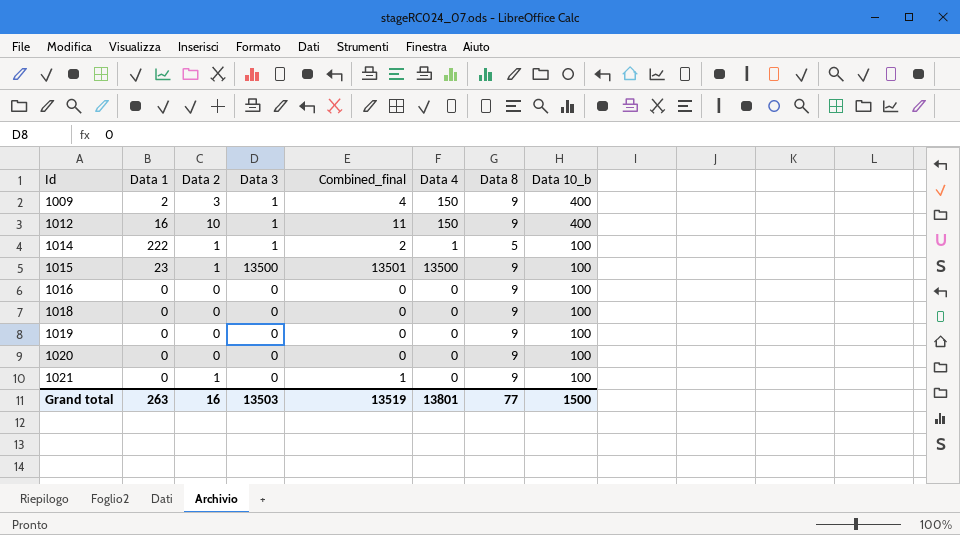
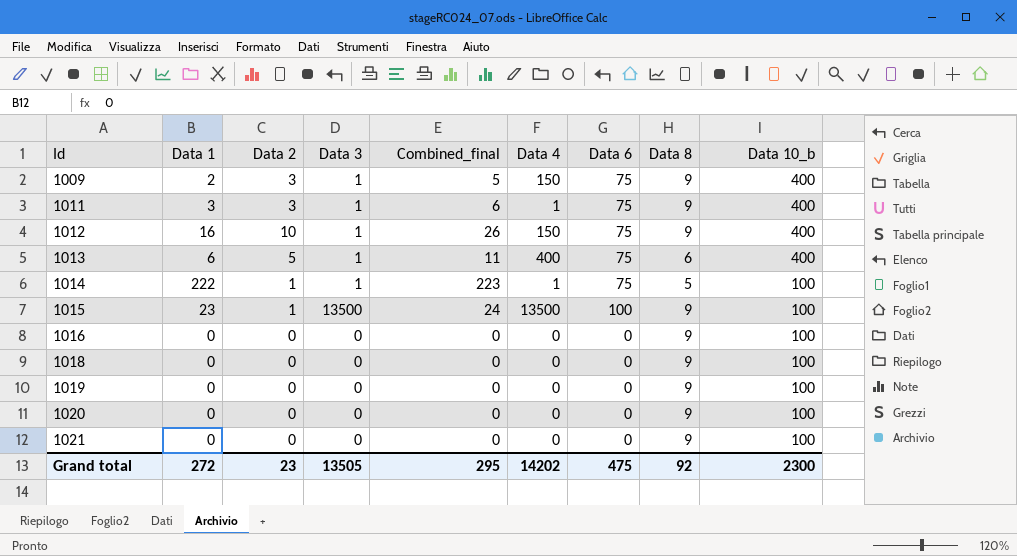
column Combined_final | formula: [Data 2] + [Data 3] -> [Data 1] + [Data 2]
column Data 6 | position: none -> 7
row 1011: none -> 3 | 3 | 1 | 6 | 1 | 75 | 9 | 400
row 1013: none -> 6 | 5 | 1 | 11 | 400 | 75 | 6 | 400
1021 | Data 2: 1 -> 0
Grand total | Data 1: 263 -> 272
Grand total | Data 2: 16 -> 23
Grand total | Data 3: 13503 -> 13505
Grand total | Combined_final: 13519 -> 295
Grand total | Data 4: 13801 -> 14202
Grand total | Data 8: 77 -> 92
Grand total | Data 10_b: 1500 -> 2300

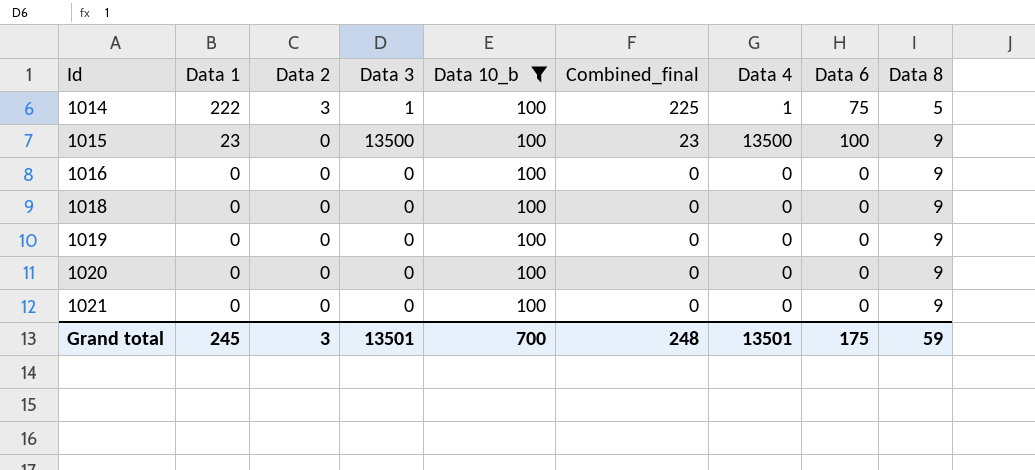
filter: none -> Data 10_b = 100
column Data 10_b | position: 9 -> 5
1014 | Data 2: 1 -> 3
1014 | Combined_final: 223 -> 225
1015 | Data 2: 1 -> 0
1015 | Combined_final: 24 -> 23
Grand total | Data 1: 272 -> 245
Grand total | Data 2: 23 -> 3
Grand total | Data 3: 13505 -> 13501
Grand total | Data 10_b: 2300 -> 700
Grand total | Combined_final: 295 -> 248
Grand total | Data 4: 14202 -> 13501
Grand total | Data 6: 475 -> 175
Grand total | Data 8: 92 -> 59

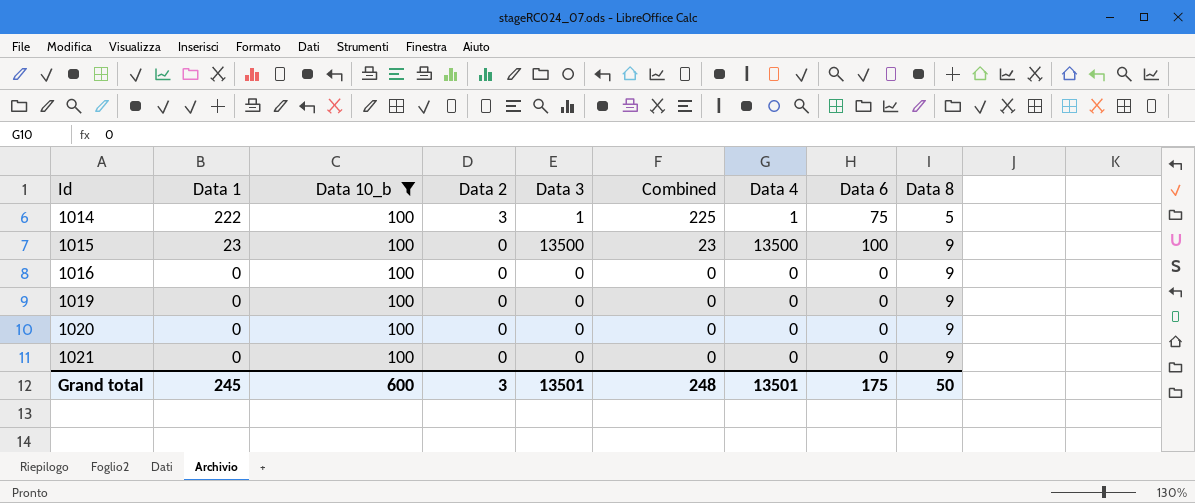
column Data 10_b | position: 5 -> 3
column name: Combined_final -> Combined
row 1018: 0 | 0 | 0 | 100 | 0 | 0 | 0 | 9 -> none
Grand total | Data 10_b: 700 -> 600
Grand total | Data 8: 59 -> 50

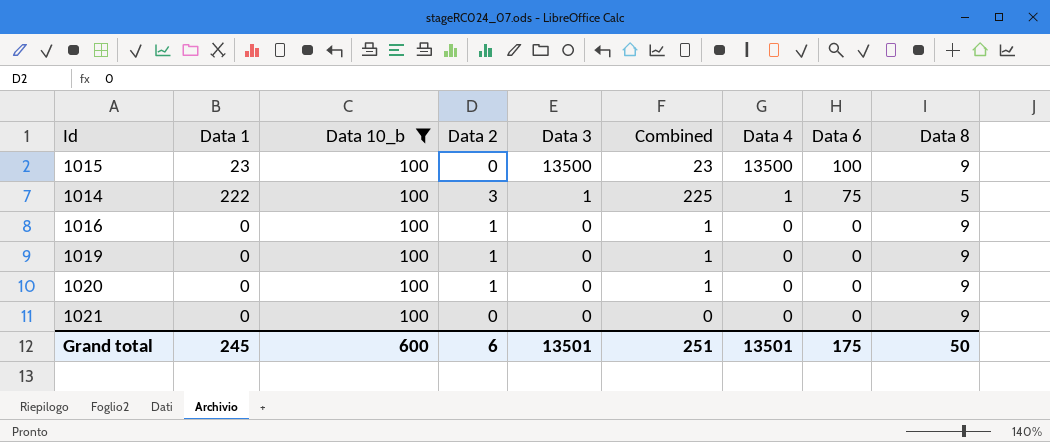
row order: Id ascending -> Data 3 descending
1016 | Data 2: 0 -> 1
1016 | Combined: 0 -> 1
1019 | Data 2: 0 -> 1
1019 | Combined: 0 -> 1
1020 | Data 2: 0 -> 1
1020 | Combined: 0 -> 1
Grand total | Data 2: 3 -> 6
Grand total | Combined: 248 -> 251

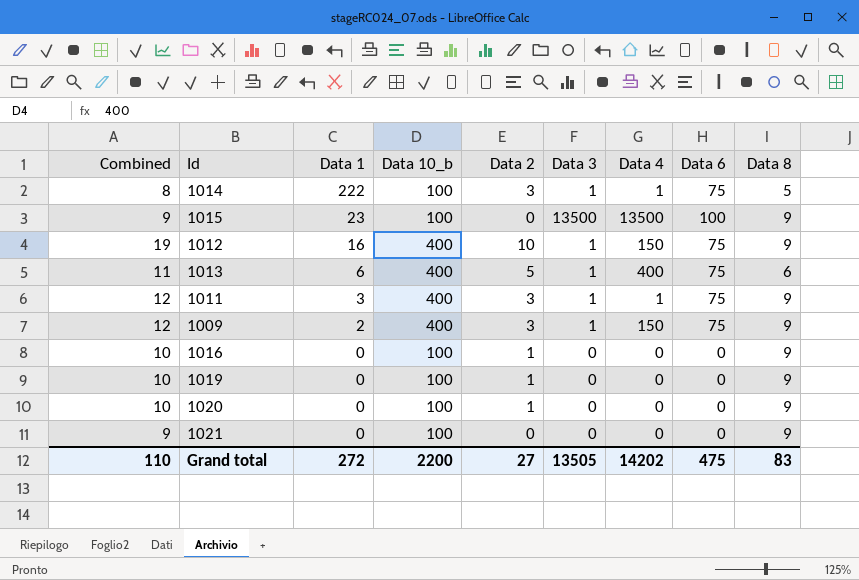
filter: Data 10_b = 100 -> none
row order: Data 3 descending -> Data 1 descending
column Combined | formula: [Data 1] + [Data 2] -> [Data 2] + [Data 8]
column Combined | position: 6 -> 1
Grand total | Combined: 251 -> 110
Grand total | Data 1: 245 -> 272
Grand total | Data 10_b: 600 -> 2200
Grand total | Data 2: 6 -> 27
Grand total | Data 3: 13501 -> 13505
Grand total | Data 4: 13501 -> 14202
Grand total | Data 6: 175 -> 475
Grand total | Data 8: 50 -> 83

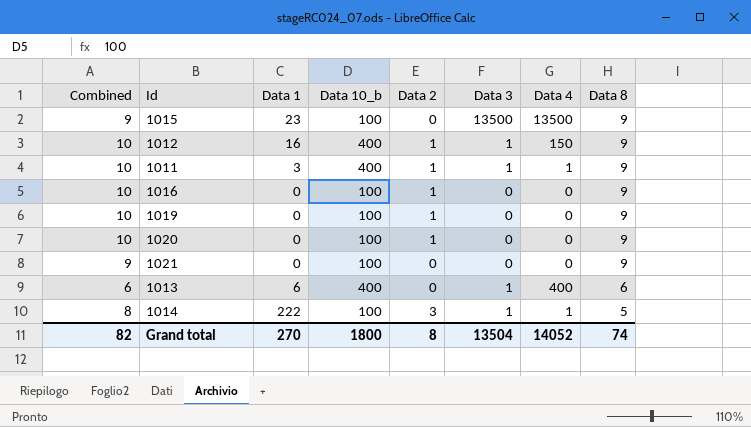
row order: Data 1 descending -> Data 8 descending
column Data 6 | position: 8 -> none
row 1009: 12 | 2 | 400 | 3 | 1 | 150 | 75 | 9 -> none
1012 | Combined: 19 -> 10
1012 | Data 2: 10 -> 1
1011 | Combined: 12 -> 10
1011 | Data 2: 3 -> 1
1013 | Combined: 11 -> 6
1013 | Data 2: 5 -> 0
Grand total | Combined: 110 -> 82
Grand total | Data 1: 272 -> 270
Grand total | Data 10_b: 2200 -> 1800
Grand total | Data 2: 27 -> 8
Grand total | Data 3: 13505 -> 13504
Grand total | Data 4: 14202 -> 14052
Grand total | Data 8: 83 -> 74

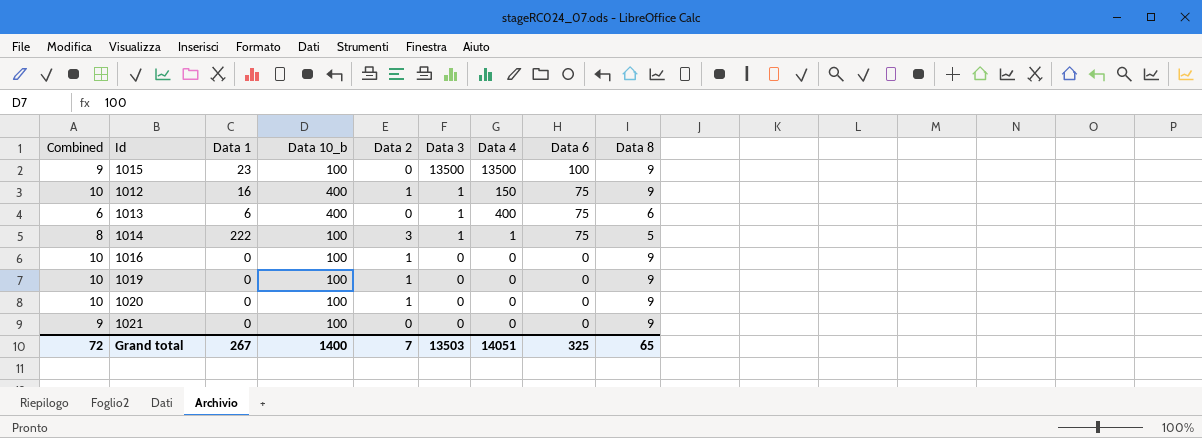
row order: Data 8 descending -> Data 3 descending
column Data 6 | position: none -> 8
row 1011: 10 | 3 | 400 | 1 | 1 | 1 | 9 -> none
Grand total | Combined: 82 -> 72
Grand total | Data 1: 270 -> 267
Grand total | Data 10_b: 1800 -> 1400
Grand total | Data 2: 8 -> 7
Grand total | Data 3: 13504 -> 13503
Grand total | Data 4: 14052 -> 14051
Grand total | Data 8: 74 -> 65

